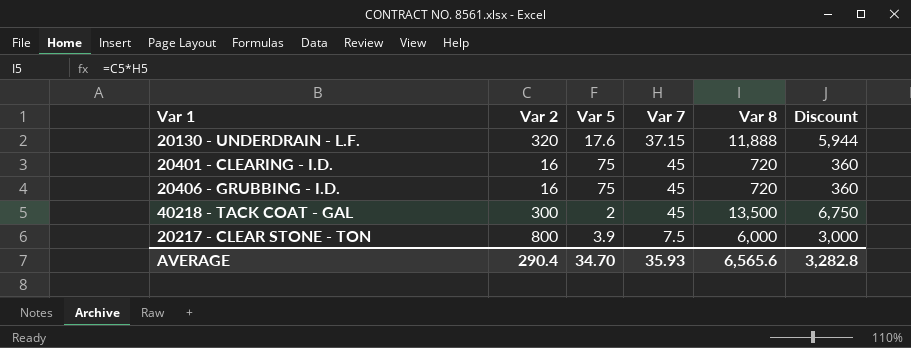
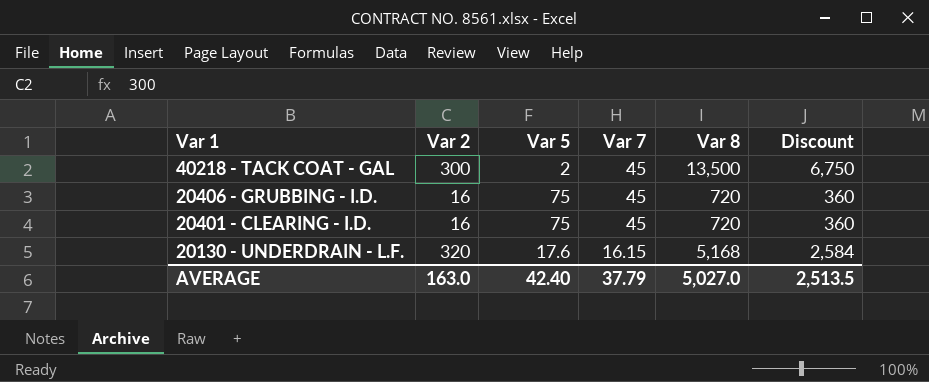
row order: none -> Var 1 descending
row 20217 - CLEAR STONE - TON: 800 | 3.9 | 7.5 | 6,000 | 3,000 -> none
20130 - UNDERDRAIN - L.F. | Var 7: 37.15 -> 16.15
20130 - UNDERDRAIN - L.F. | Var 8: 11,888 -> 5,168
20130 - UNDERDRAIN - L.F. | Discount: 5,944 -> 2,584
AVERAGE | Var 2: 290.4 -> 163.0
AVERAGE | Var 5: 34.70 -> 42.40
AVERAGE | Var 7: 35.93 -> 37.79
AVERAGE | Var 8: 6,565.6 -> 5,027.0
AVERAGE | Discount: 3,282.8 -> 2,513.5

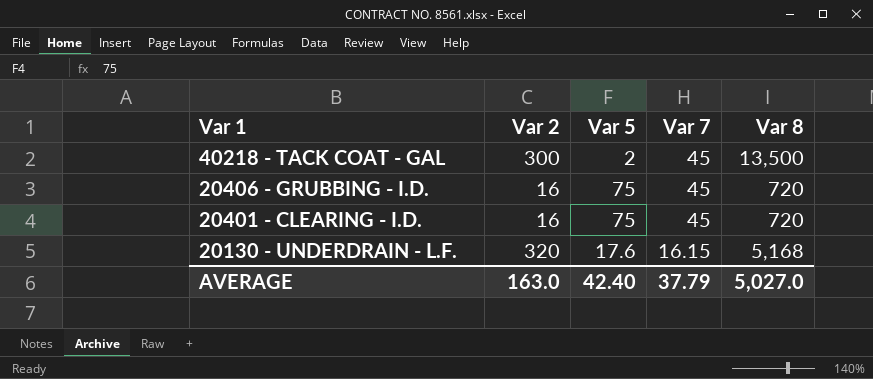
column Discount | formula: [Var 8] * 0.5 -> none

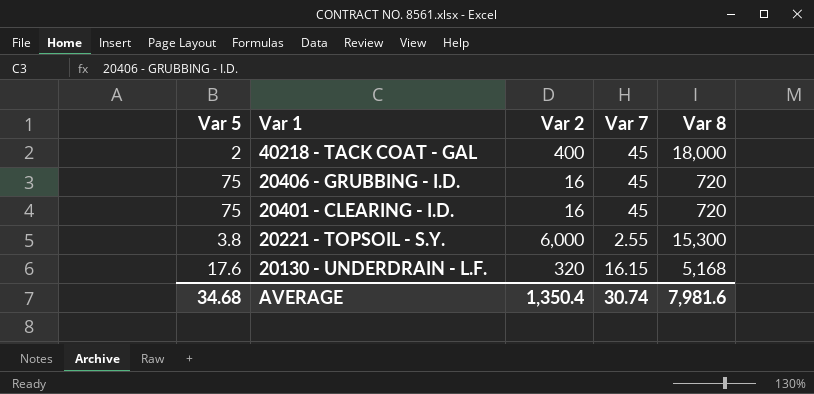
column Var 5 | position: 3 -> 1
40218 - TACK COAT - GAL | Var 2: 300 -> 400
40218 - TACK COAT - GAL | Var 8: 13,500 -> 18,000
row 20221 - TOPSOIL - S.Y.: none -> 3.8 | 6,000 | 2.55 | 15,300
AVERAGE | Var 5: 42.40 -> 34.68
AVERAGE | Var 2: 163.0 -> 1,350.4
AVERAGE | Var 7: 37.79 -> 30.74
AVERAGE | Var 8: 5,027.0 -> 7,981.6

